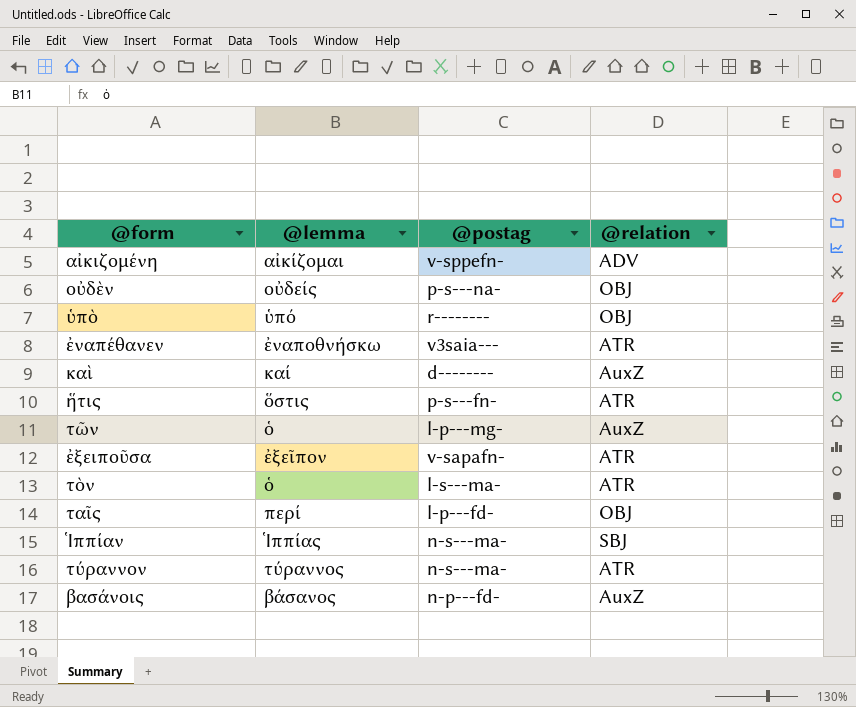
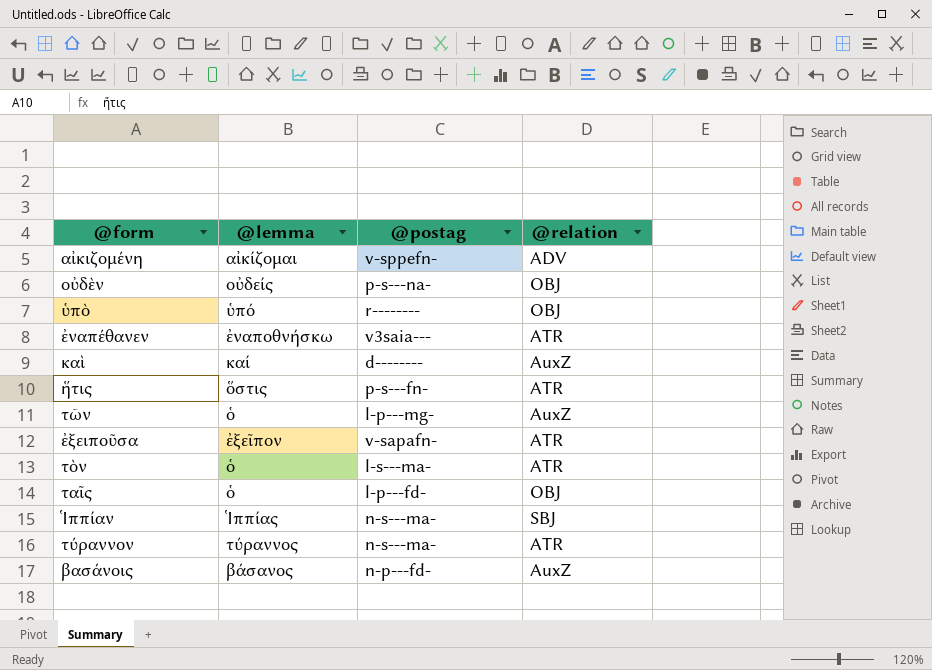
ταῖς | @lemma: περί -> ὁ

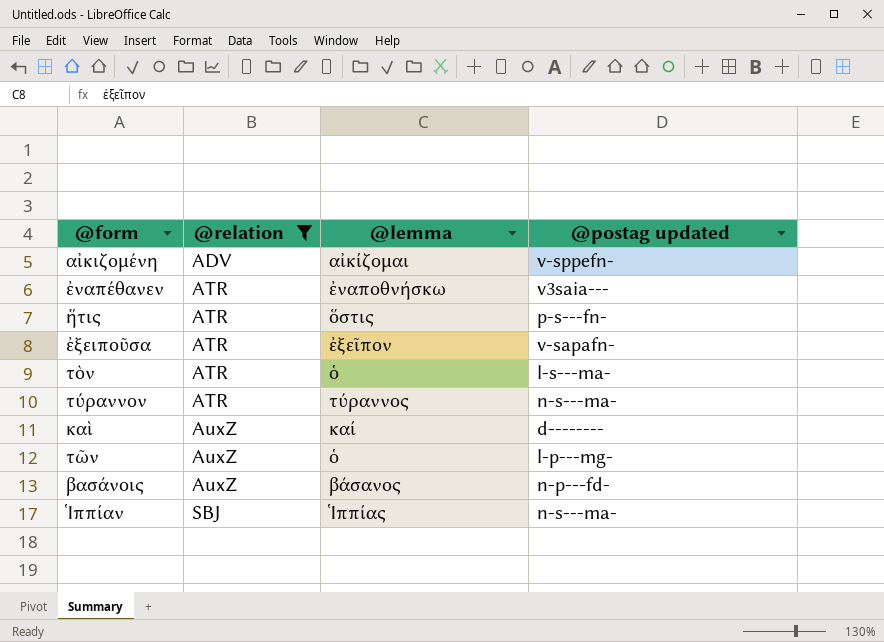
filter: none -> @relation != OBJ
row order: none -> @relation ascending
column @relation | position: 4 -> 2
column name: @postag -> @postag updated

